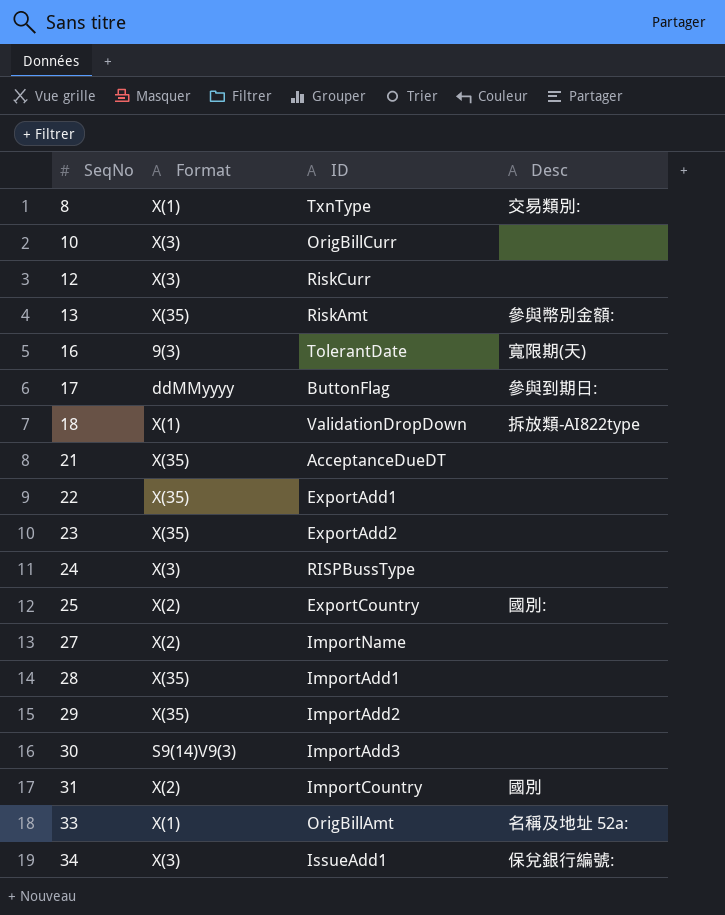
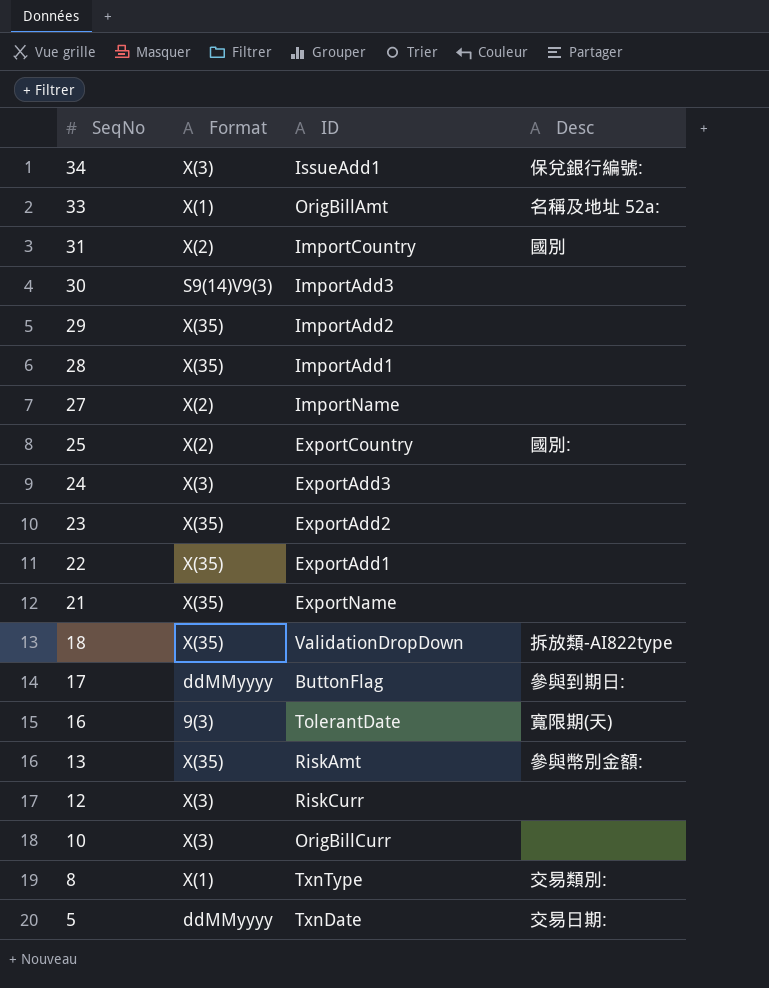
row order: SeqNo ascending -> SeqNo descending
24 | ID: RISPBussType -> ExportAdd3
21 | ID: AcceptanceDueDT -> ExportName
18 | Format: X(1) -> X(35)
row 5: none -> ddMMyyyy | TxnDate | 交易日期:

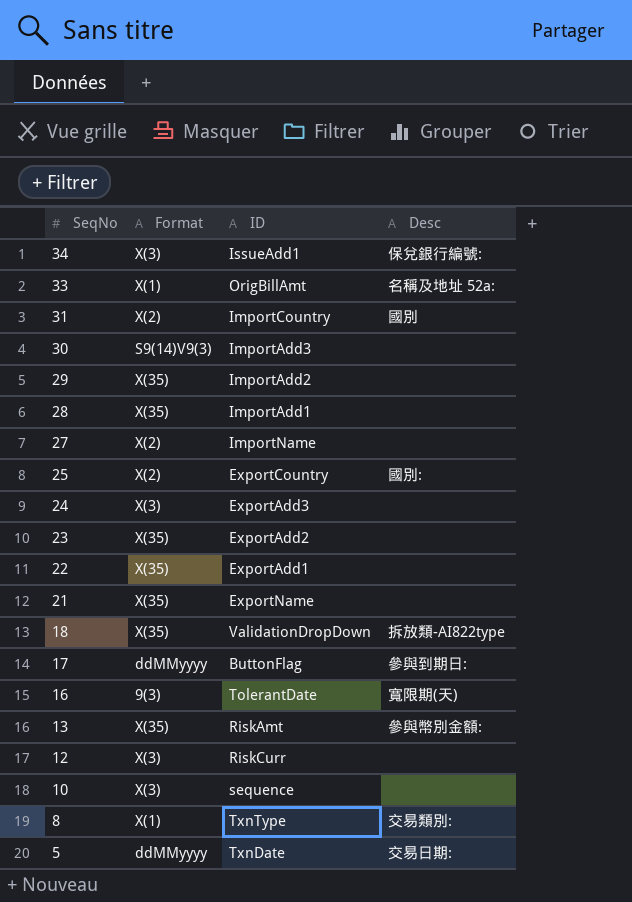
10 | ID: OrigBillCurr -> sequence

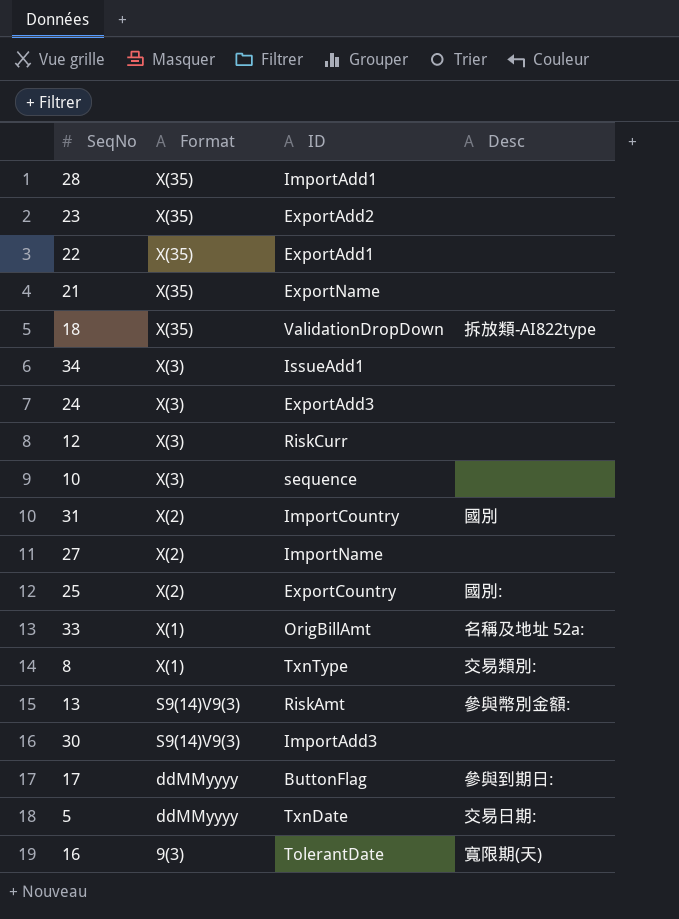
row order: SeqNo descending -> Format descending
row 29: X(35) | ImportAdd2 | none -> none
34 | Desc: 保兌銀行編號: -> none
13 | Format: X(35) -> S9(14)V9(3)

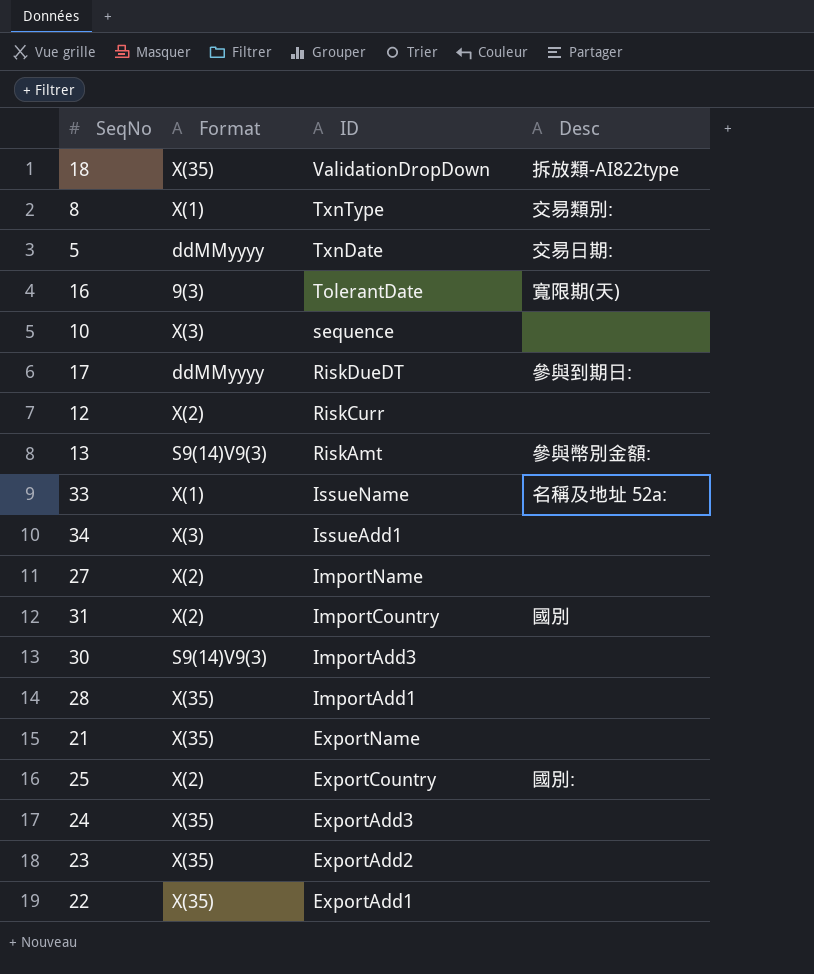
row order: Format descending -> ID descending
17 | ID: ButtonFlag -> RiskDueDT
12 | Format: X(3) -> X(2)
33 | ID: OrigBillAmt -> IssueName
24 | Format: X(3) -> X(35)

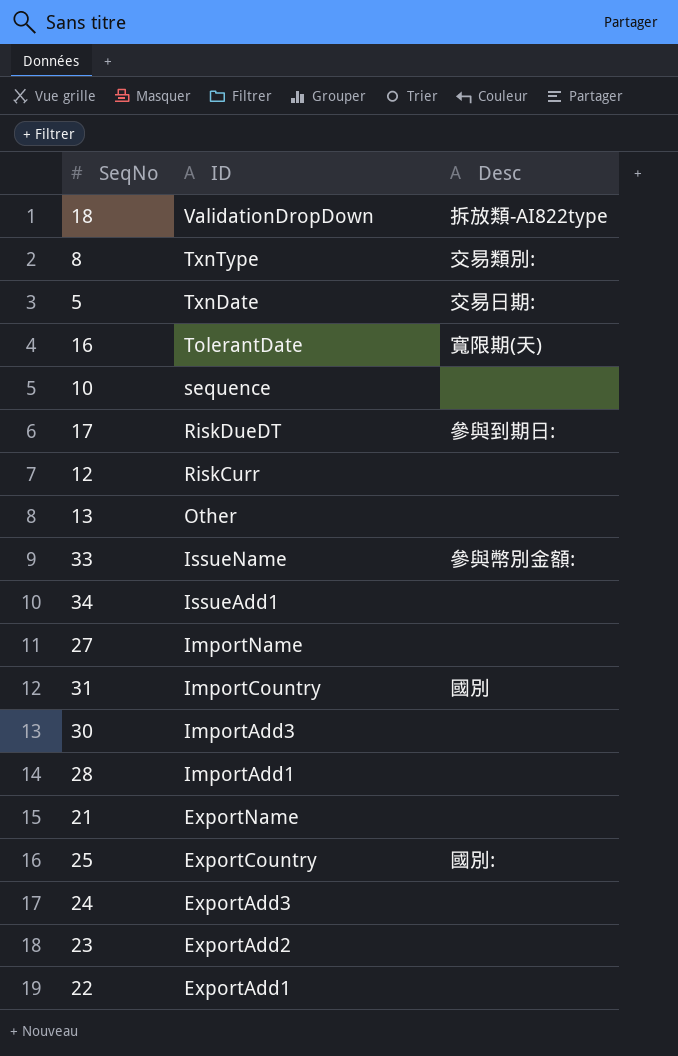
column Format | position: 2 -> none
13 | ID: RiskAmt -> Other
13 | Desc: 參與幣別金額: -> none
33 | Desc: 名稱及地址 52a: -> 參與幣別金額:

